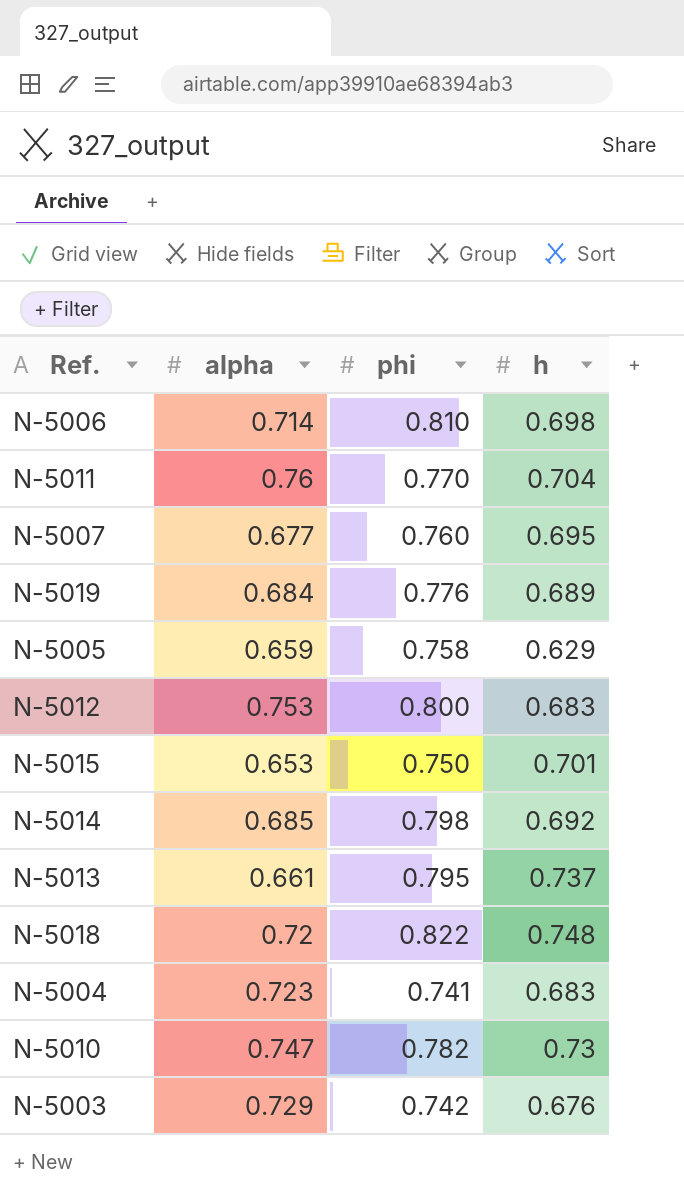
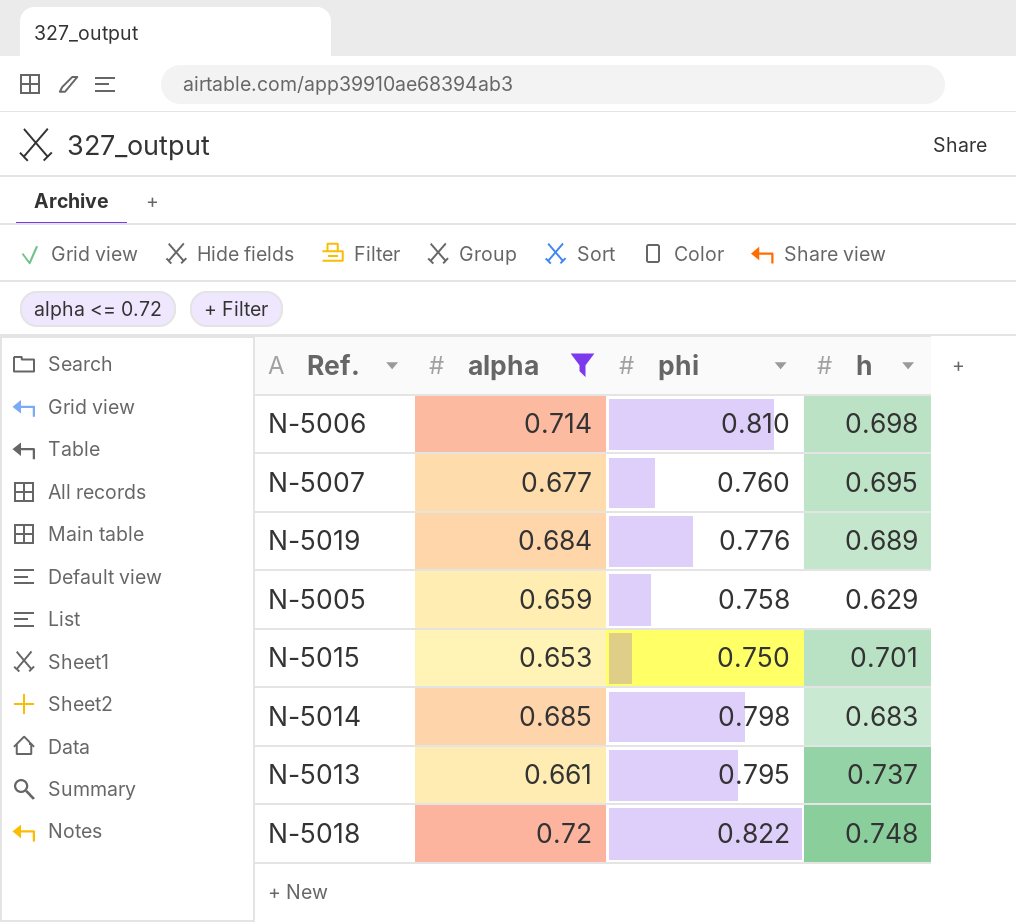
filter: none -> alpha <= 0.72
N-5014 | h: 0.692 -> 0.683

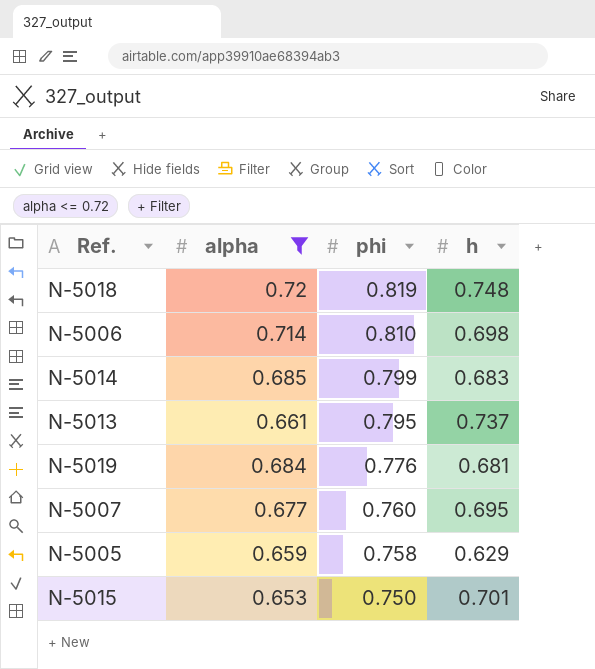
row order: none -> phi descending
N-5018 | phi: 0.822 -> 0.819
N-5014 | phi: 0.798 -> 0.799
N-5019 | h: 0.689 -> 0.681

